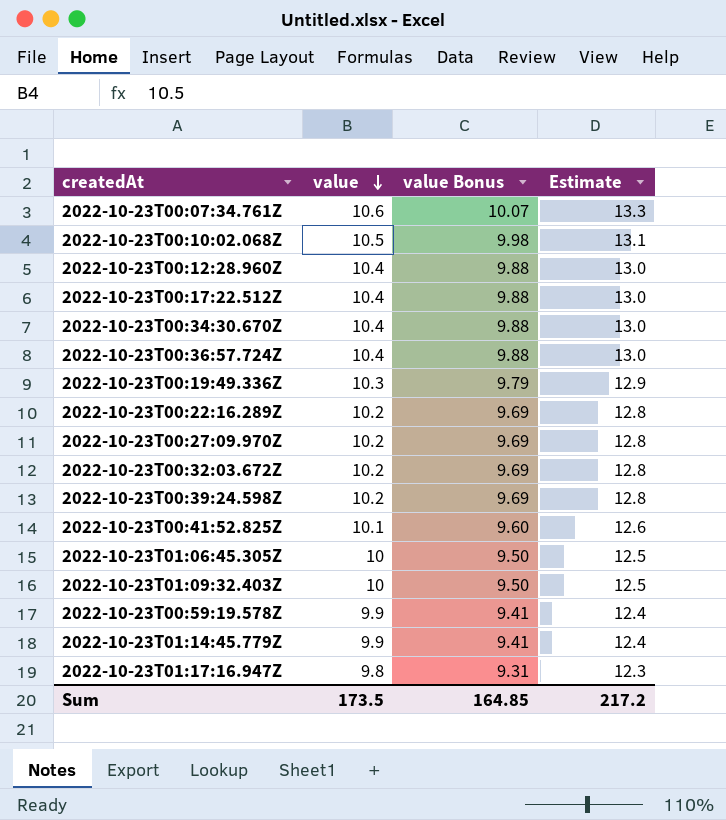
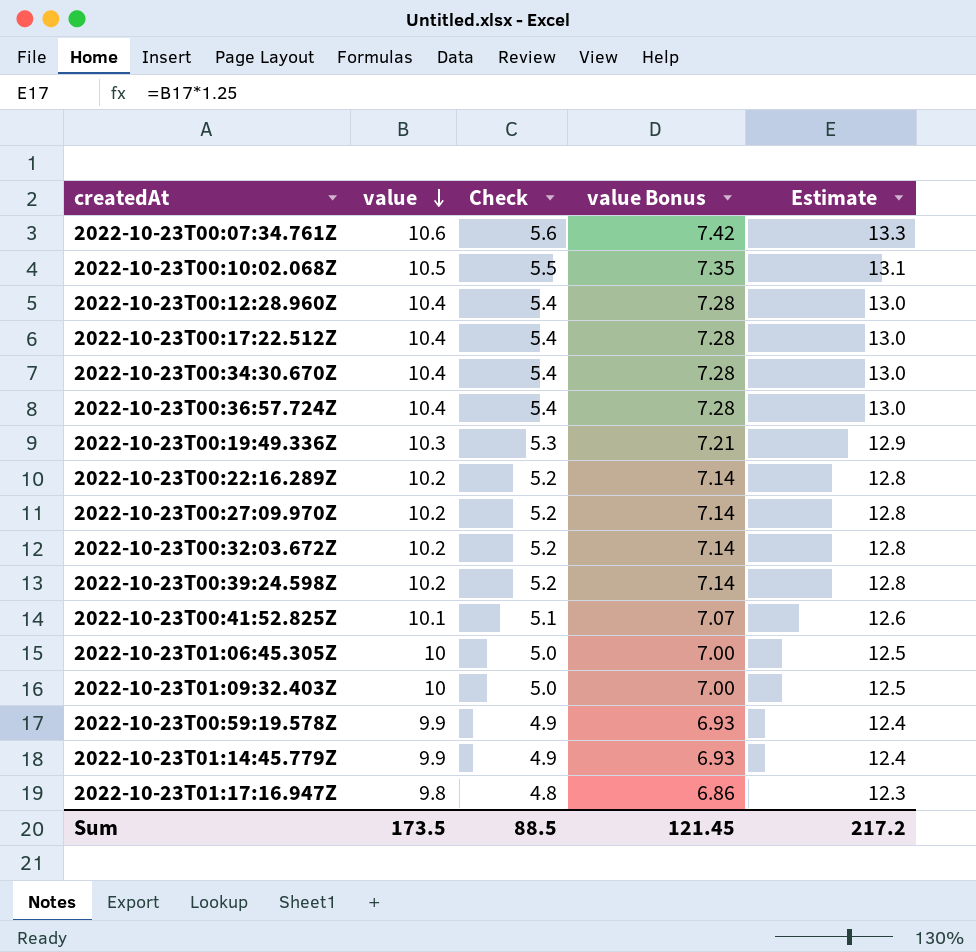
column Check | formula: none -> [value] - 5
column value Bonus | formula: [value] * 0.95 -> [value] * 0.7
Sum | value Bonus: 164.85 -> 121.45

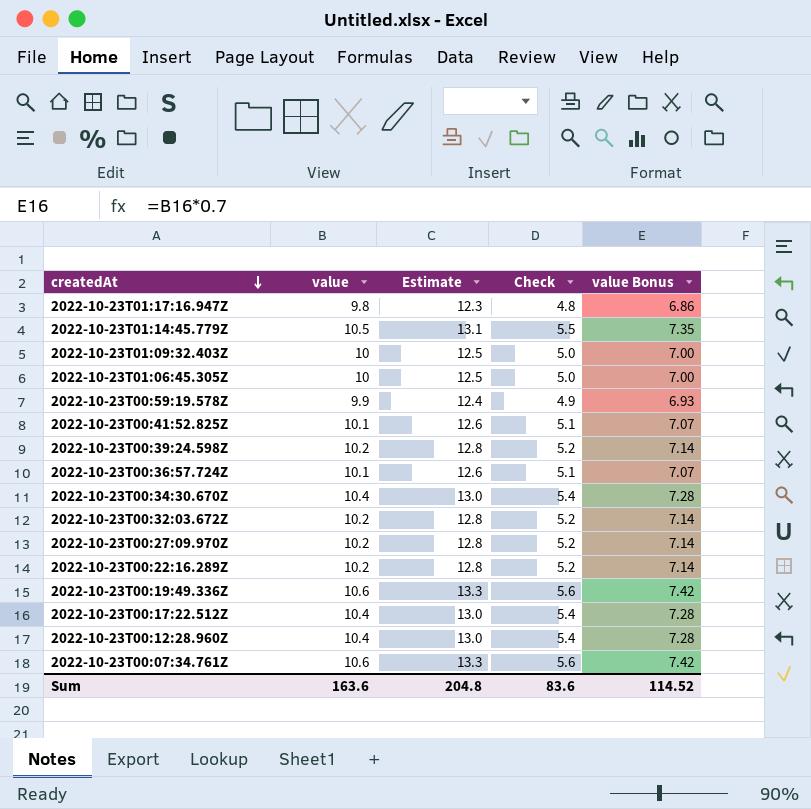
row order: value descending -> createdAt descending
column Estimate | position: 5 -> 3
row 2022-10-23T00:10:02.068Z: 10.5 | 5.5 | 7.35 | 13.1 -> none
2022-10-23T01:14:45.779Z | value: 9.9 -> 10.5
2022-10-23T01:14:45.779Z | Estimate: 12.4 -> 13.1
2022-10-23T01:14:45.779Z | Check: 4.9 -> 5.5
2022-10-23T01:14:45.779Z | value Bonus: 6.93 -> 7.35
2022-10-23T00:36:57.724Z | value: 10.4 -> 10.1
2022-10-23T00:36:57.724Z | Estimate: 13.0 -> 12.6
2022-10-23T00:36:57.724Z | Check: 5.4 -> 5.1
2022-10-23T00:36:57.724Z | value Bonus: 7.28 -> 7.07
2022-10-23T00:19:49.336Z | value: 10.3 -> 10.6
2022-10-23T00:19:49.336Z | Estimate: 12.9 -> 13.3
2022-10-23T00:19:49.336Z | Check: 5.3 -> 5.6
2022-10-23T00:19:49.336Z | value Bonus: 7.21 -> 7.42
Sum | value: 173.5 -> 163.6
Sum | Estimate: 217.2 -> 204.8
Sum | Check: 88.5 -> 83.6
Sum | value Bonus: 121.45 -> 114.52

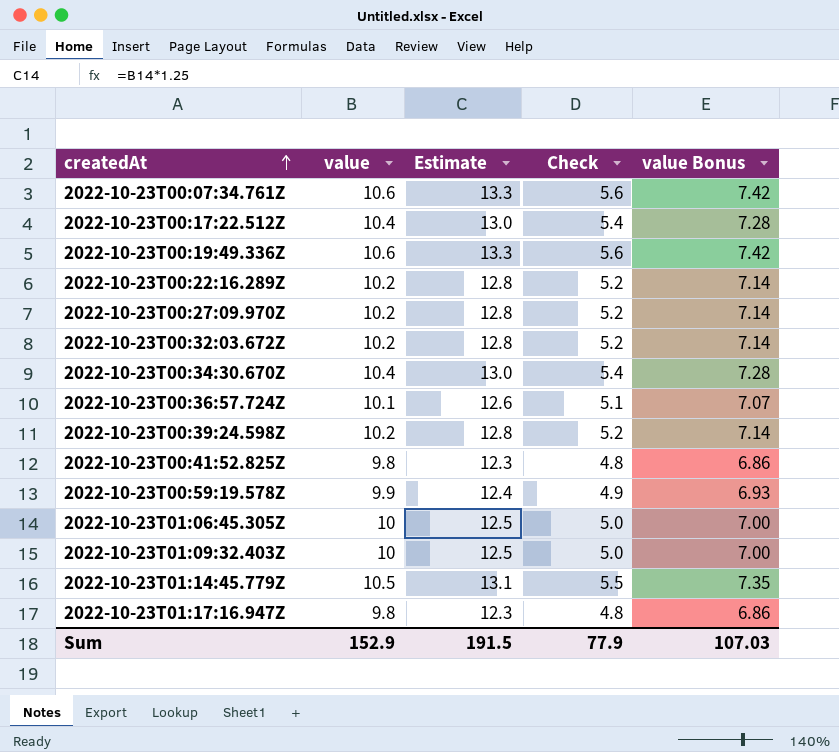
row order: createdAt descending -> createdAt ascending
row 2022-10-23T00:12:28.960Z: 10.4 | 13.0 | 5.4 | 7.28 -> none
2022-10-23T00:41:52.825Z | value: 10.1 -> 9.8
2022-10-23T00:41:52.825Z | Estimate: 12.6 -> 12.3
2022-10-23T00:41:52.825Z | Check: 5.1 -> 4.8
2022-10-23T00:41:52.825Z | value Bonus: 7.07 -> 6.86
Sum | value: 163.6 -> 152.9
Sum | Estimate: 204.8 -> 191.5
Sum | Check: 83.6 -> 77.9
Sum | value Bonus: 114.52 -> 107.03

